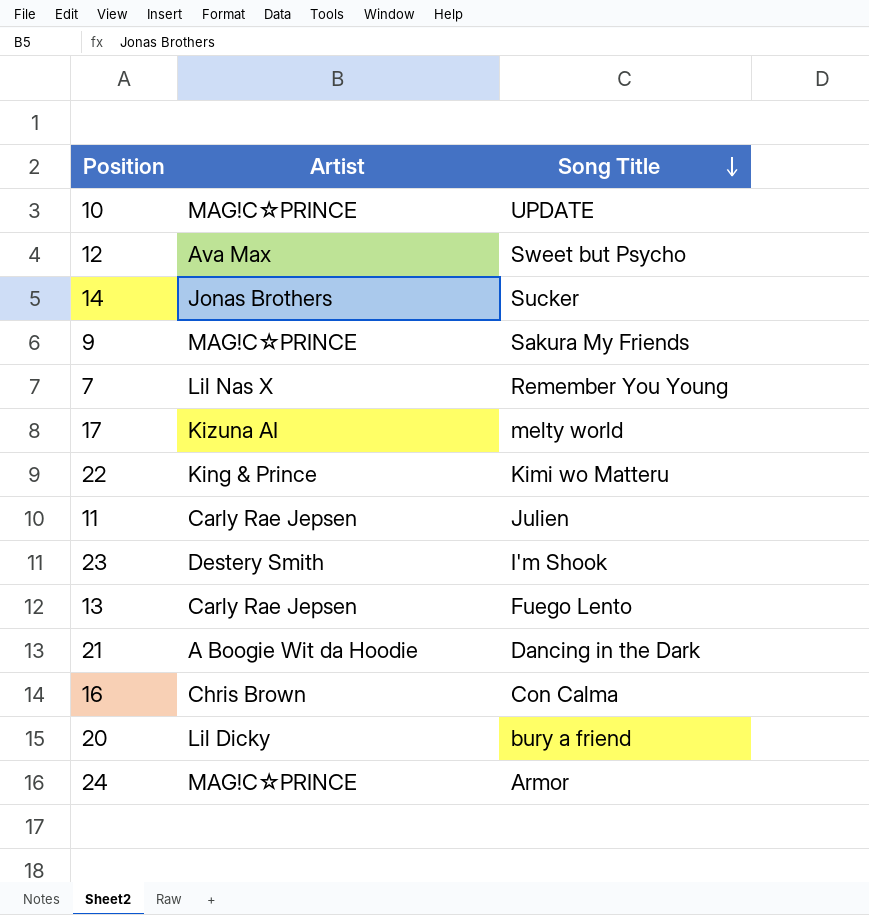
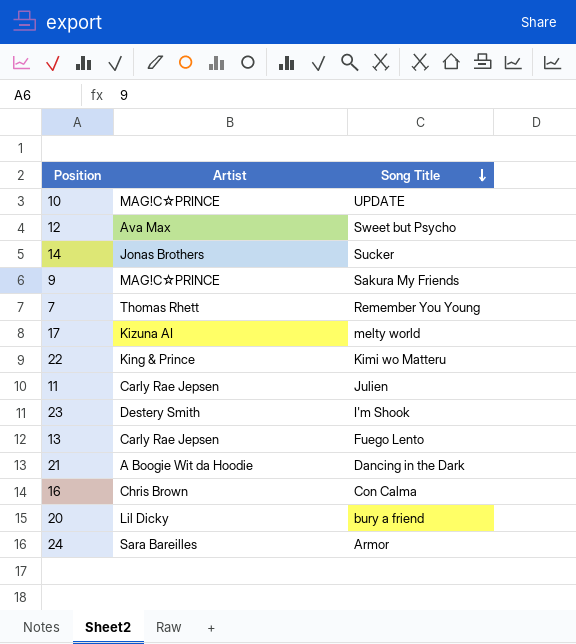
7 | Artist: Lil Nas X -> Thomas Rhett
24 | Artist: MAG!C☆PRINCE -> Sara Bareilles

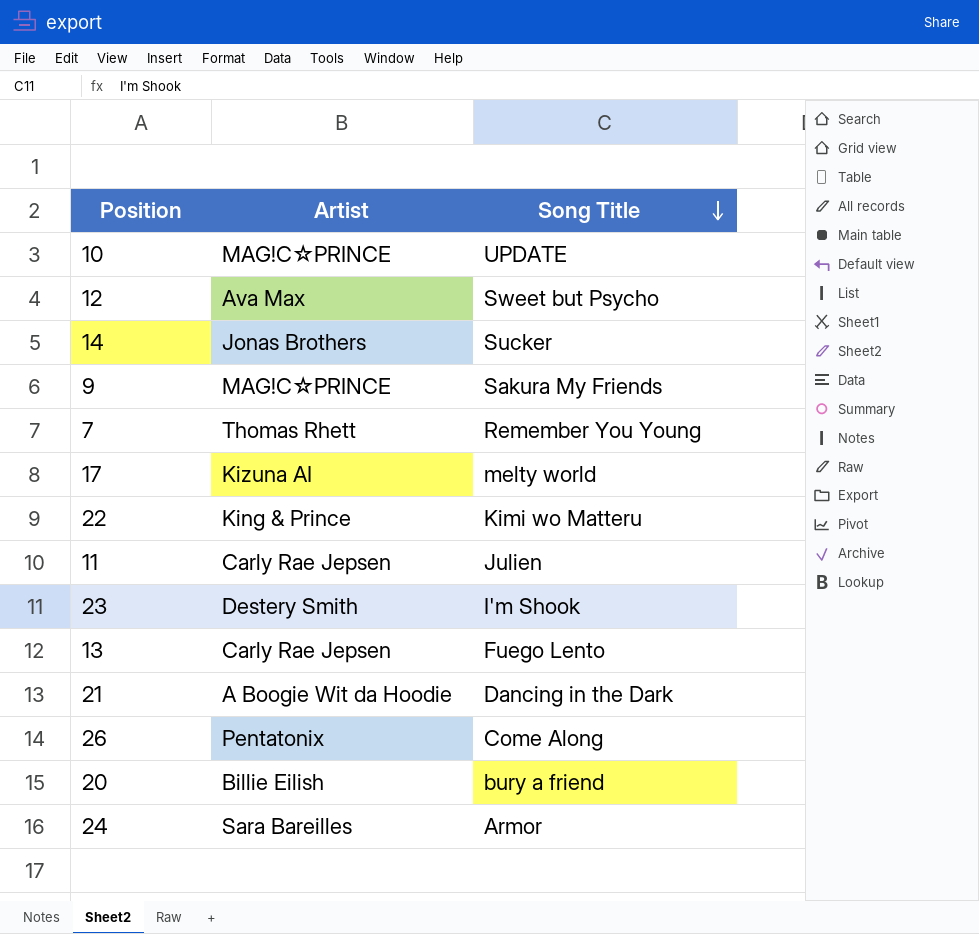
row 16: Chris Brown | Con Calma -> none
row 26: none -> Pentatonix | Come Along
20 | Artist: Lil Dicky -> Billie Eilish

